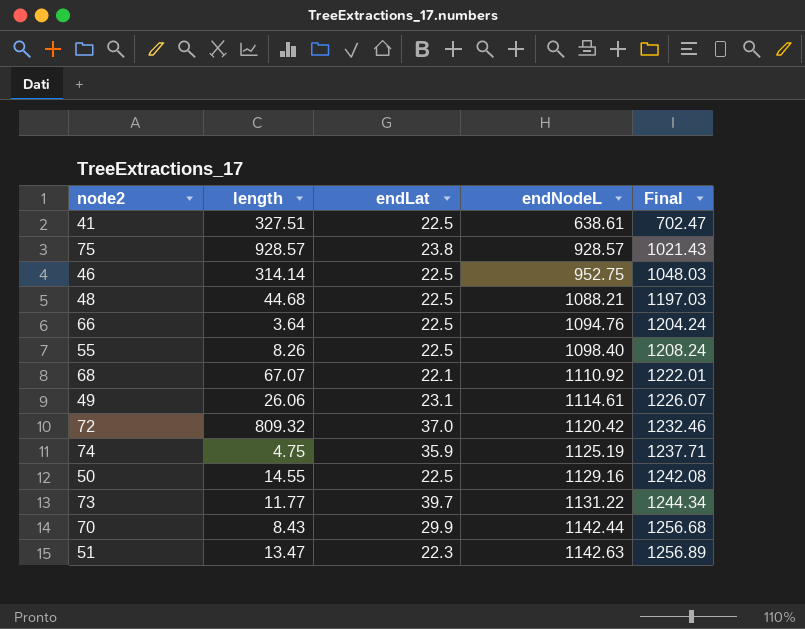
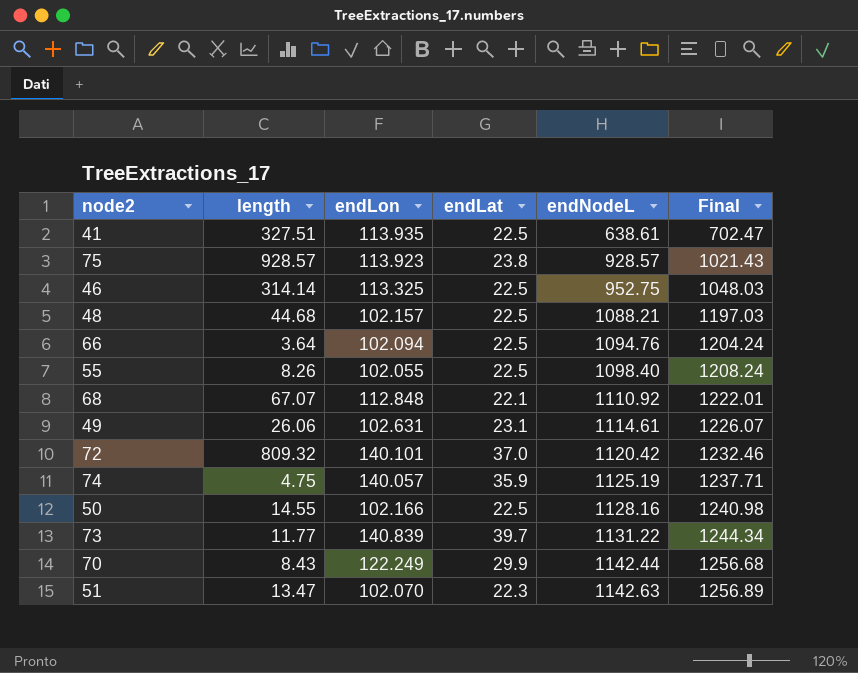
column endLon | position: none -> 3
50 | endNodeL: 1129.16 -> 1128.16
50 | Final: 1242.08 -> 1240.98

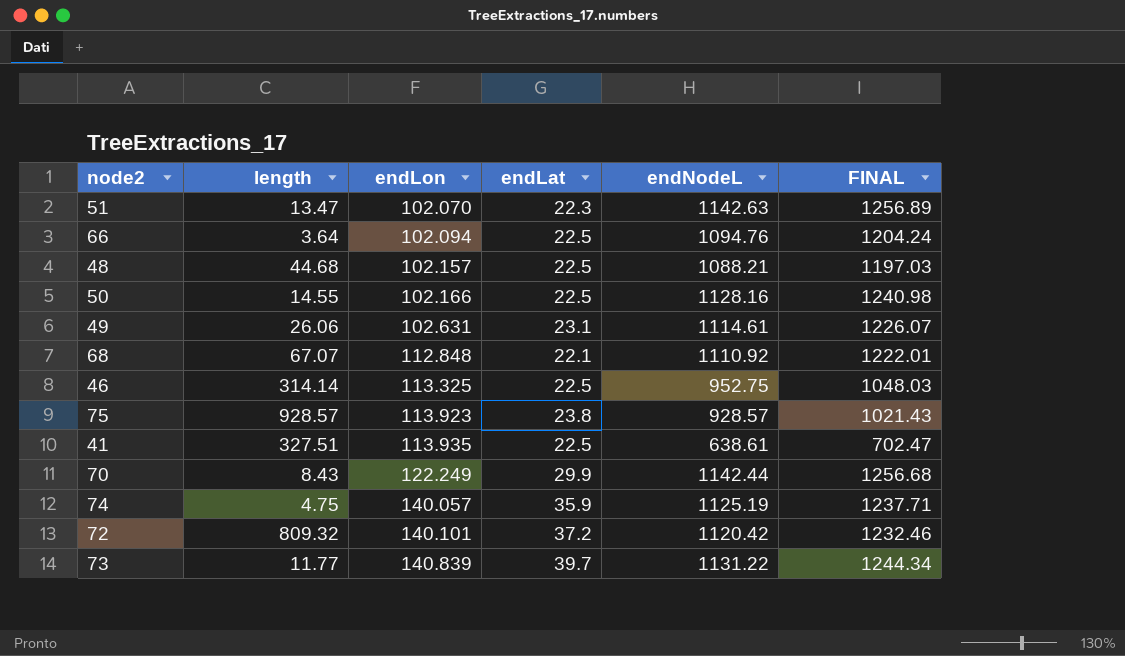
row order: endNodeL ascending -> endLon ascending
column name: Final -> FINAL
row 55: 8.26 | 102.055 | 22.5 | 1098.40 | 1208.24 -> none
72 | endLat: 37.0 -> 37.2

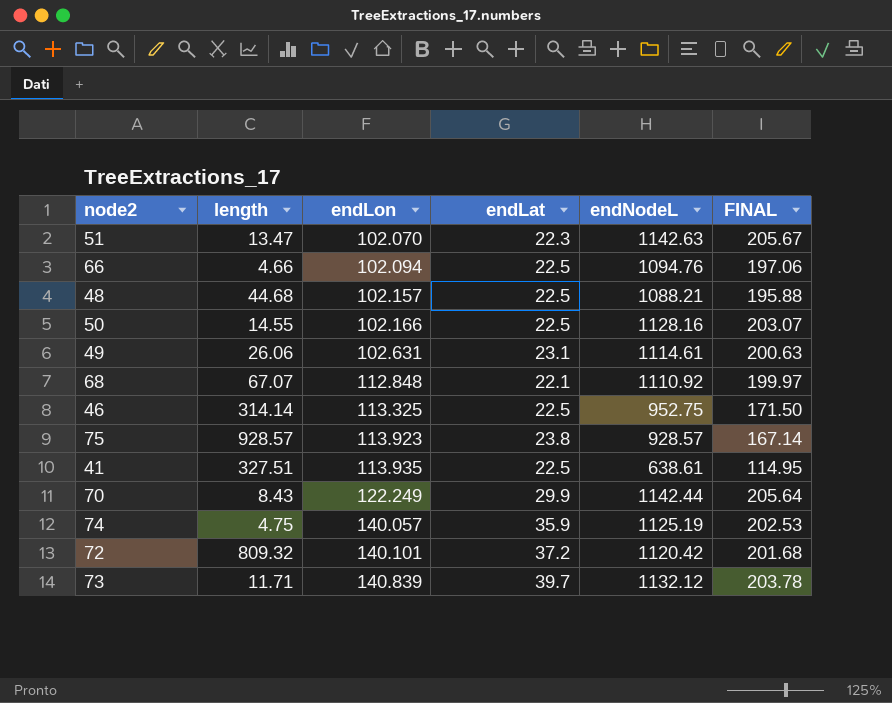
column FINAL | formula: [endNodeL] * 1.1 -> [endNodeL] * 0.18
66 | length: 3.64 -> 4.66
73 | length: 11.77 -> 11.71
73 | endNodeL: 1131.22 -> 1132.12

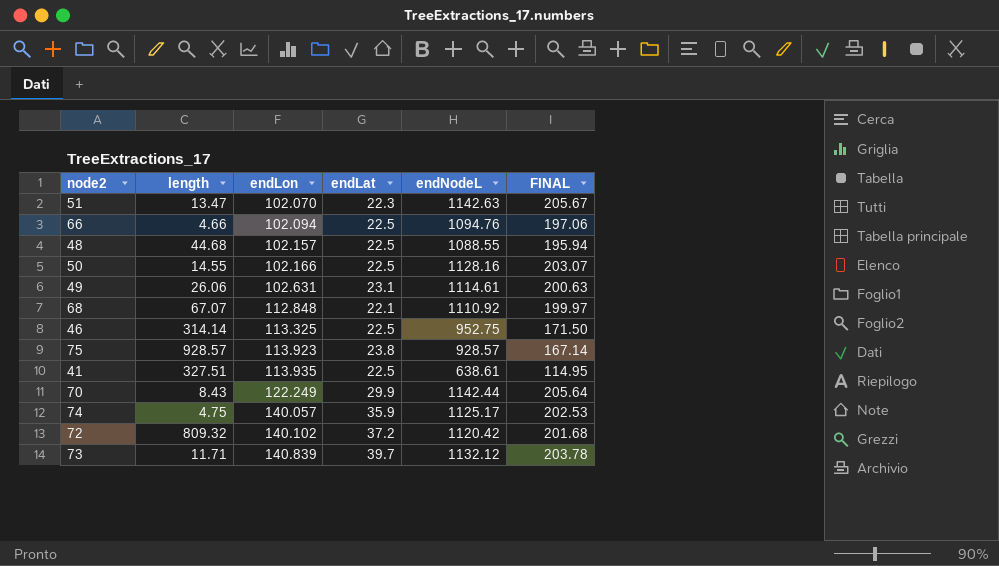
48 | endNodeL: 1088.21 -> 1088.55
48 | FINAL: 195.88 -> 195.94
74 | endNodeL: 1125.19 -> 1125.17
72 | endLon: 140.101 -> 140.102

